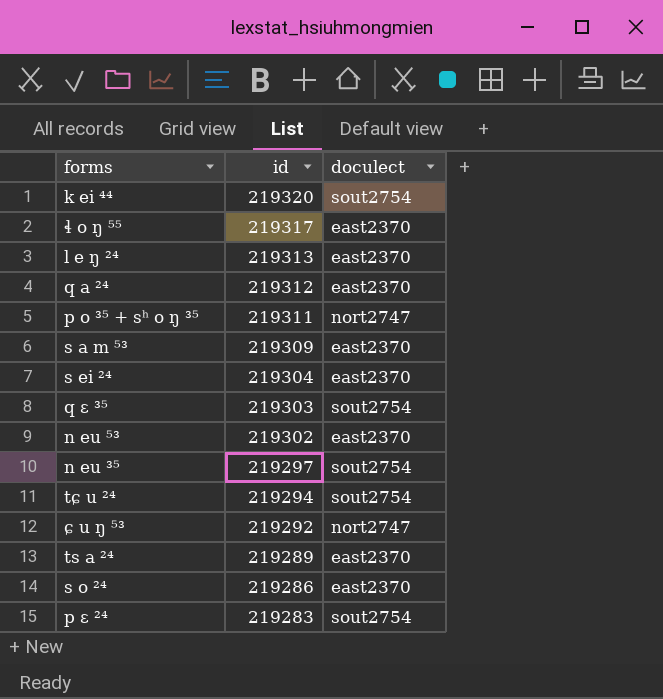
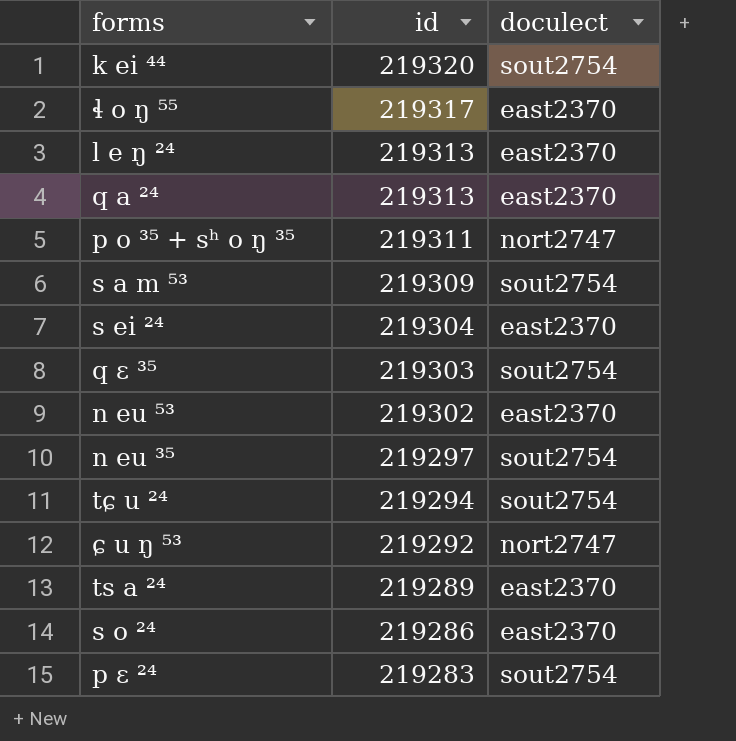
q a ²⁴ | id: 219312 -> 219313
s a m ⁵³ | doculect: east2370 -> sout2754

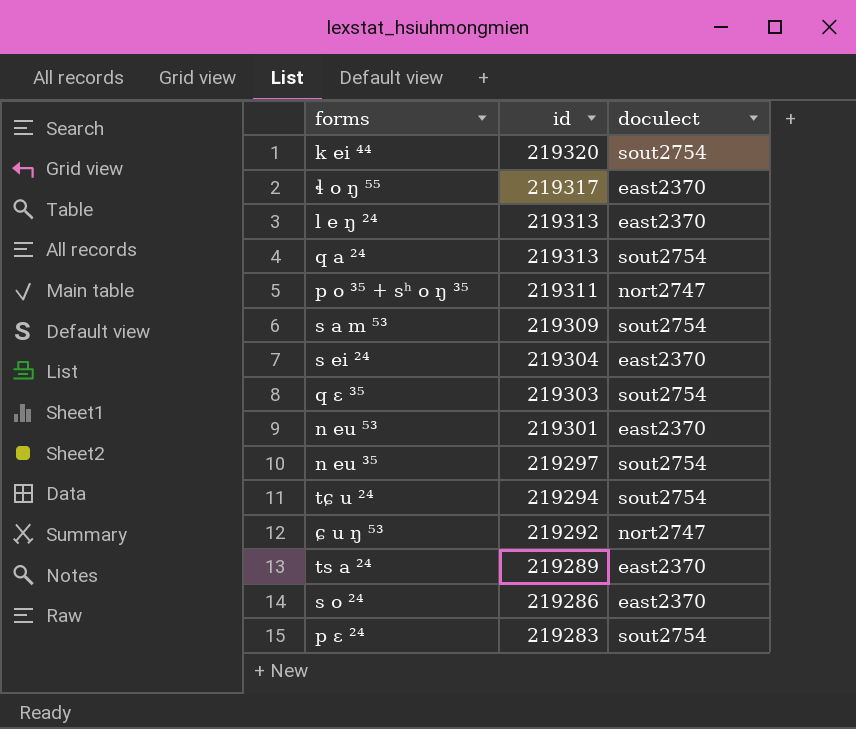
q a ²⁴ | doculect: east2370 -> sout2754
n eu ⁵³ | id: 219302 -> 219301

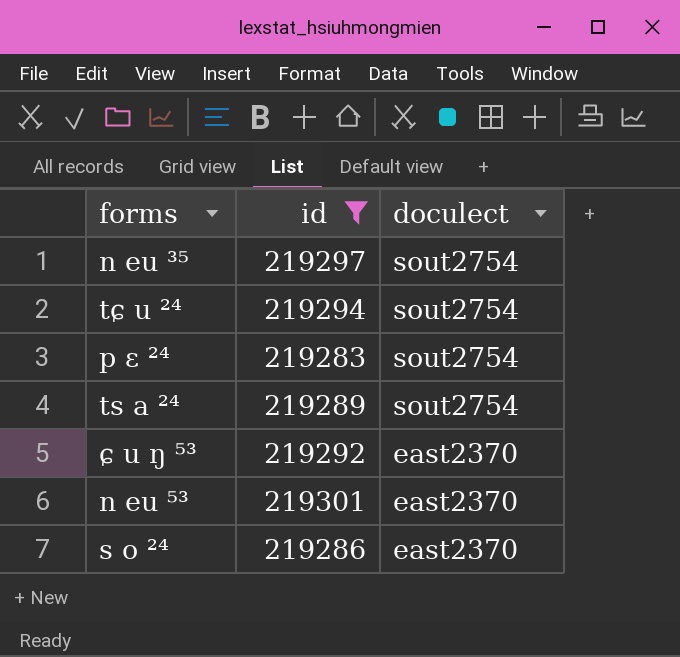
filter: none -> id <= 219301
row order: id descending -> doculect descending
ts a ²⁴ | doculect: east2370 -> sout2754
ɕ u ŋ ⁵³ | doculect: nort2747 -> east2370

